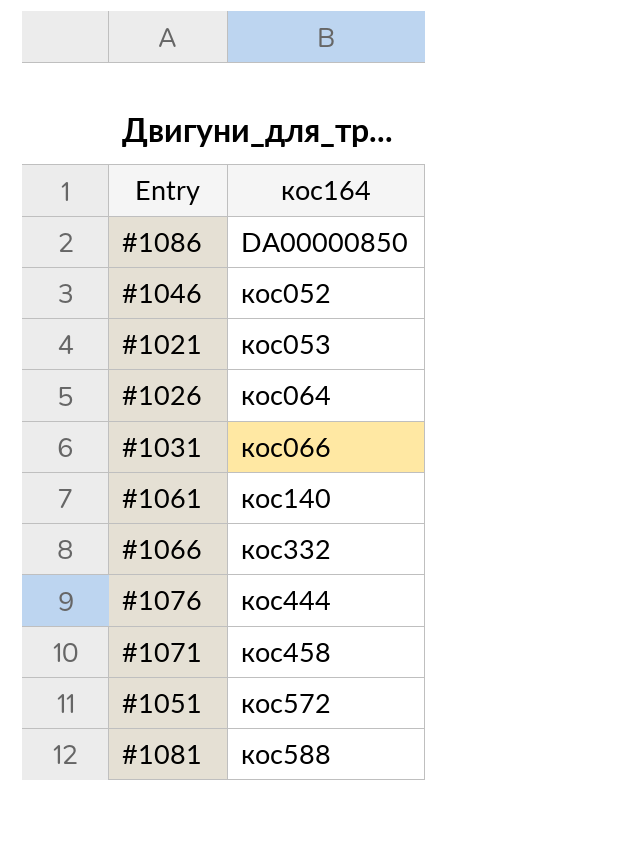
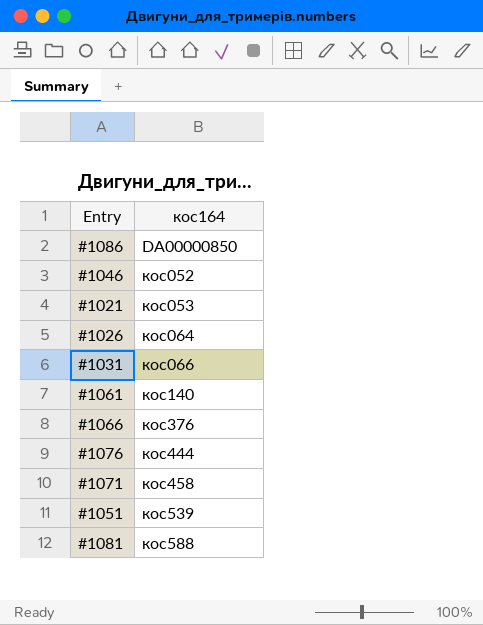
#1066 | кос164: кос332 -> кос376
#1051 | кос164: кос572 -> кос539

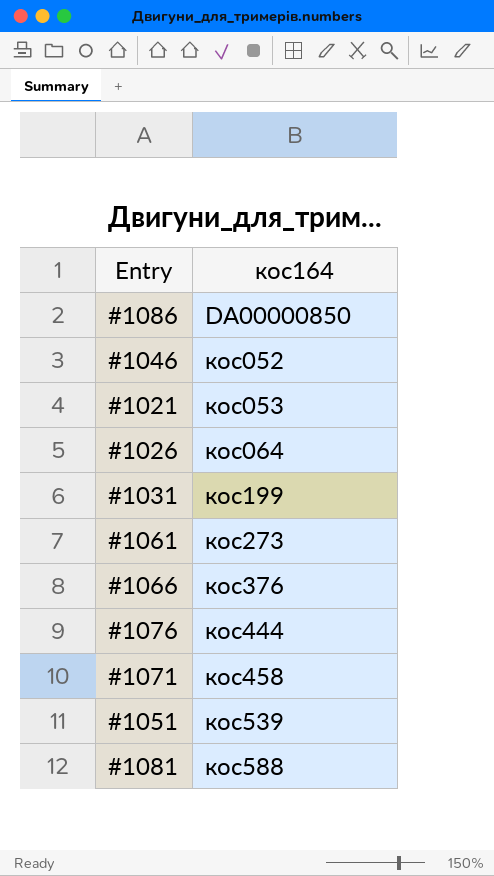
#1031 | кос164: кос066 -> кос199
#1061 | кос164: кос140 -> кос273

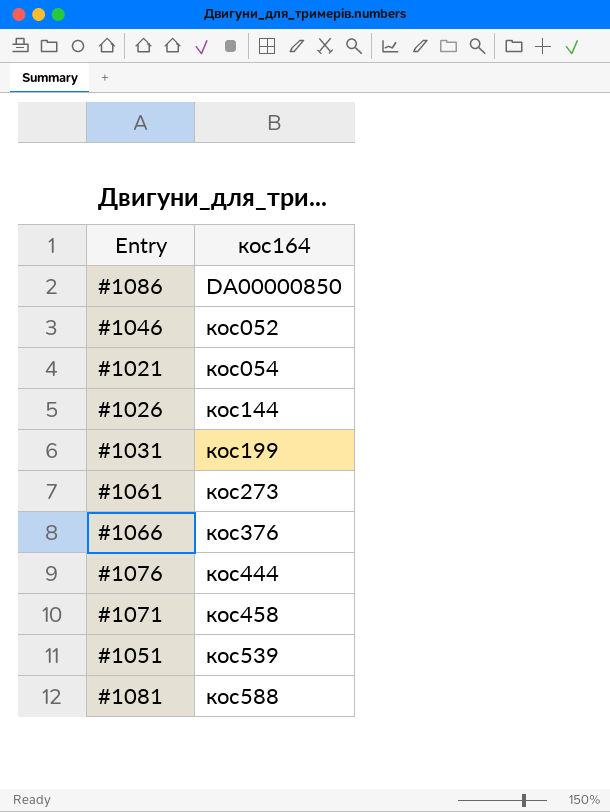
#1021 | кос164: кос053 -> кос054
#1026 | кос164: кос064 -> кос144

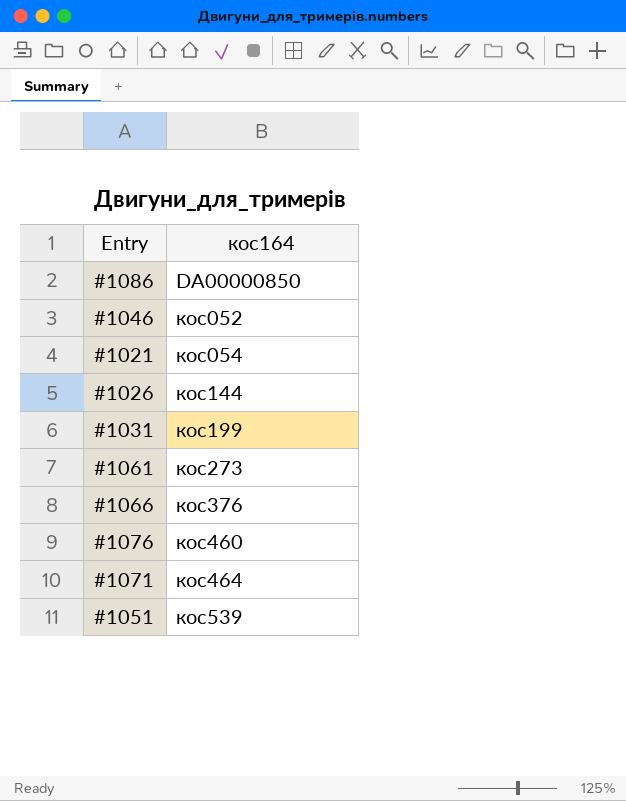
row #1081: кос588 -> none
#1076 | кос164: кос444 -> кос460
#1071 | кос164: кос458 -> кос464

